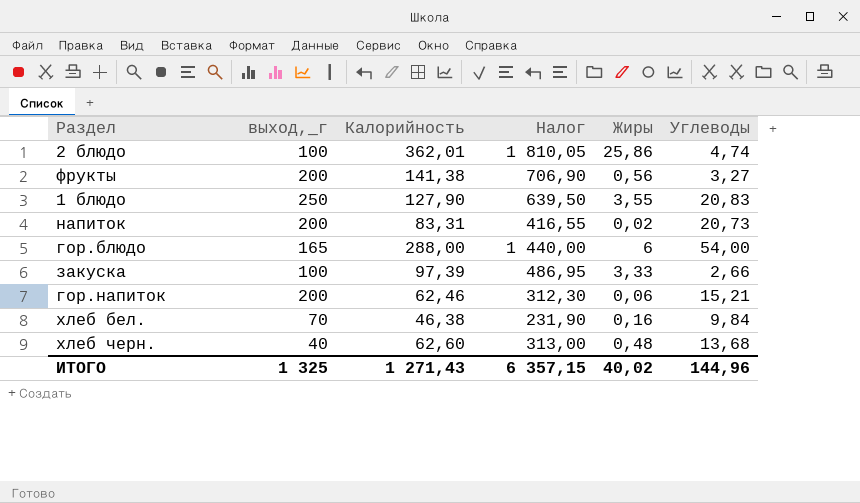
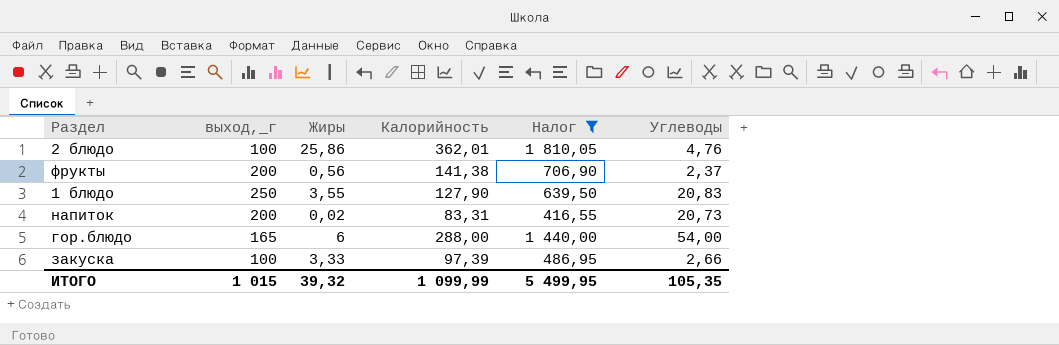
filter: none -> Налог >= 416,55
column Жиры | position: 5 -> 3
2 блюдо | Углеводы: 4,74 -> 4,76
фрукты | Углеводы: 3,27 -> 2,37
ИТОГО | выход,_г: 1 325 -> 1 015
ИТОГО | Жиры: 40,02 -> 39,32
ИТОГО | Калорийность: 1 271,43 -> 1 099,99
ИТОГО | Налог: 6 357,15 -> 5 499,95
ИТОГО | Углеводы: 144,96 -> 105,35

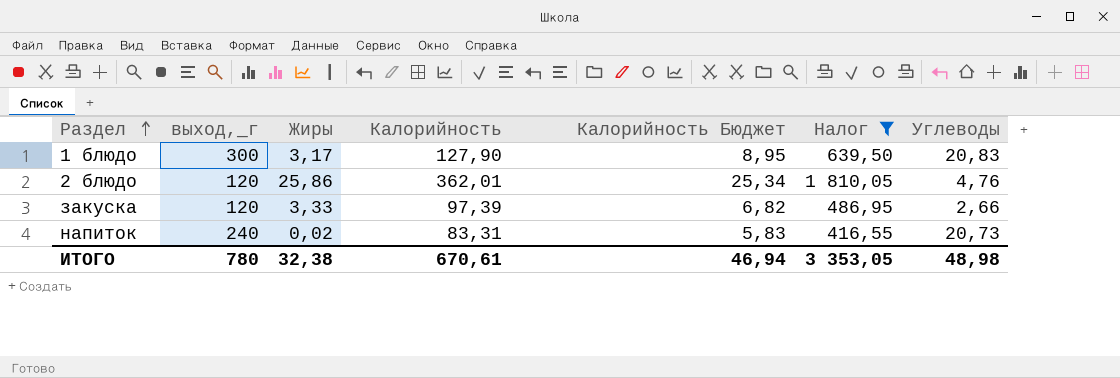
row order: none -> Раздел ascending
column Калорийность Бюджет | formula: none -> [Калорийность] * 0,07
row фрукты: 200 | 0,56 | 141,38 | 706,90 | 2,37 -> none
row гор.блюдо: 165 | 6 | 288,00 | 1 440,00 | 54,00 -> none
1 блюдо | выход,_г: 250 -> 300
1 блюдо | Жиры: 3,55 -> 3,17
2 блюдо | выход,_г: 100 -> 120
закуска | выход,_г: 100 -> 120
напиток | выход,_г: 200 -> 240
ИТОГО | выход,_г: 1 015 -> 780
ИТОГО | Жиры: 39,32 -> 32,38
ИТОГО | Калорийность: 1 099,99 -> 670,61
ИТОГО | Налог: 5 499,95 -> 3 353,05
ИТОГО | Углеводы: 105,35 -> 48,98

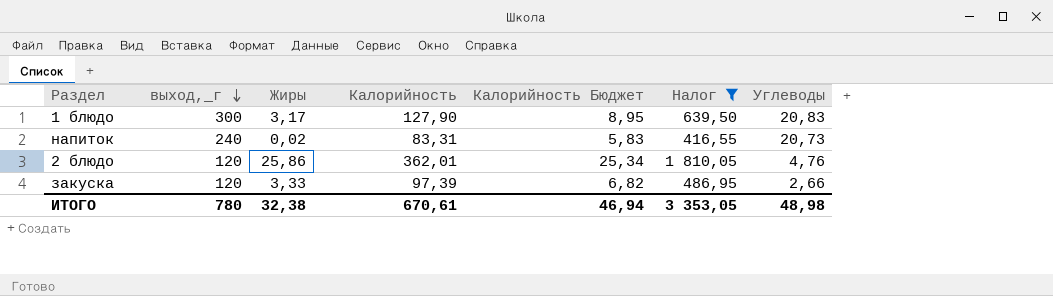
row order: Раздел ascending -> выход,_г descending

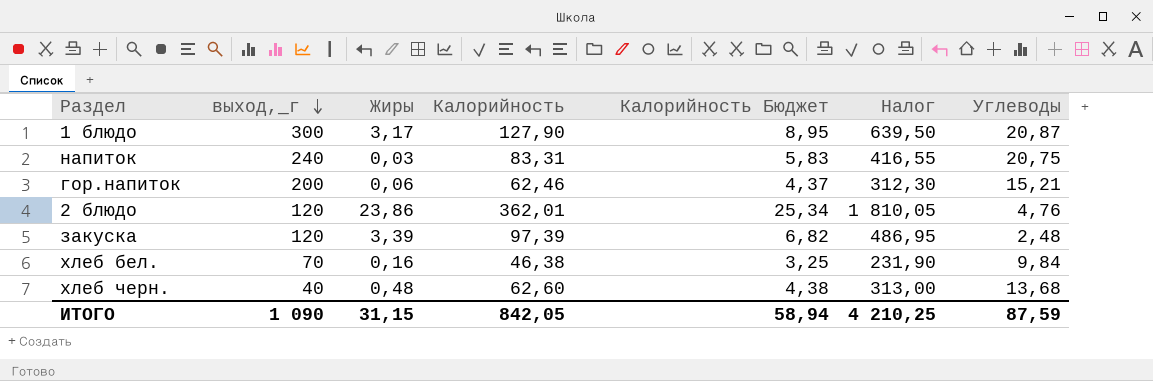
filter: Налог >= 416,55 -> none
1 блюдо | Углеводы: 20,83 -> 20,87
напиток | Жиры: 0,02 -> 0,03
напиток | Углеводы: 20,73 -> 20,75
2 блюдо | Жиры: 25,86 -> 23,86
закуска | Жиры: 3,33 -> 3,39
закуска | Углеводы: 2,66 -> 2,48
ИТОГО | выход,_г: 780 -> 1 090
ИТОГО | Жиры: 32,38 -> 31,15
ИТОГО | Калорийность: 670,61 -> 842,05
ИТОГО | Калорийность Бюджет: 46,94 -> 58,94
ИТОГО | Налог: 3 353,05 -> 4 210,25
ИТОГО | Углеводы: 48,98 -> 87,59

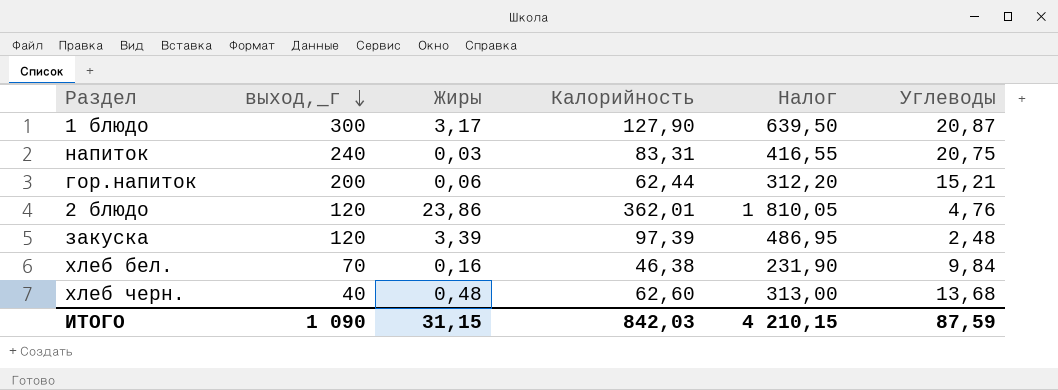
column Калорийность Бюджет | formula: [Калорийность] * 0,07 -> none
гор.напиток | Калорийность: 62,46 -> 62,44
гор.напиток | Налог: 312,30 -> 312,20
ИТОГО | Калорийность: 842,05 -> 842,03
ИТОГО | Налог: 4 210,25 -> 4 210,15

